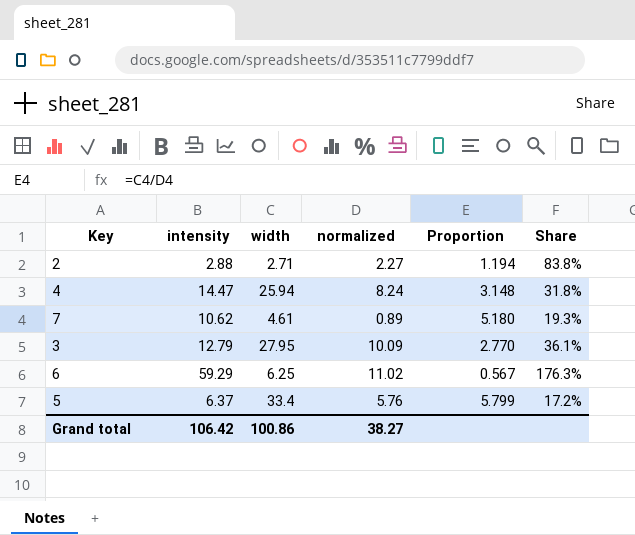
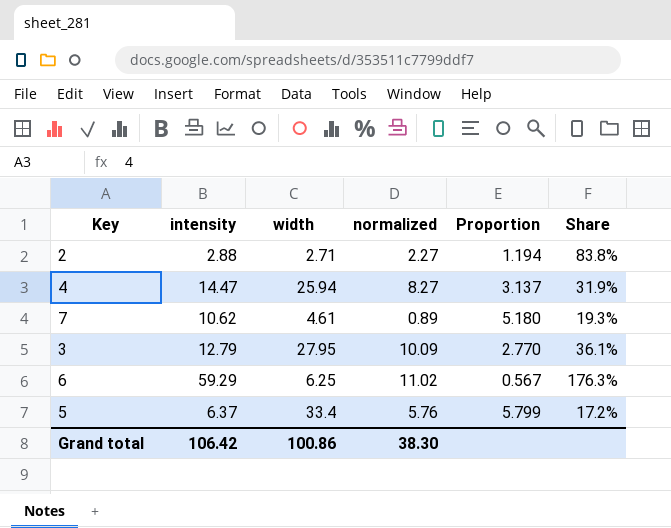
4 | normalized: 8.24 -> 8.27
4 | Proportion: 3.148 -> 3.137
4 | Share: 31.8% -> 31.9%
Grand total | normalized: 38.27 -> 38.30

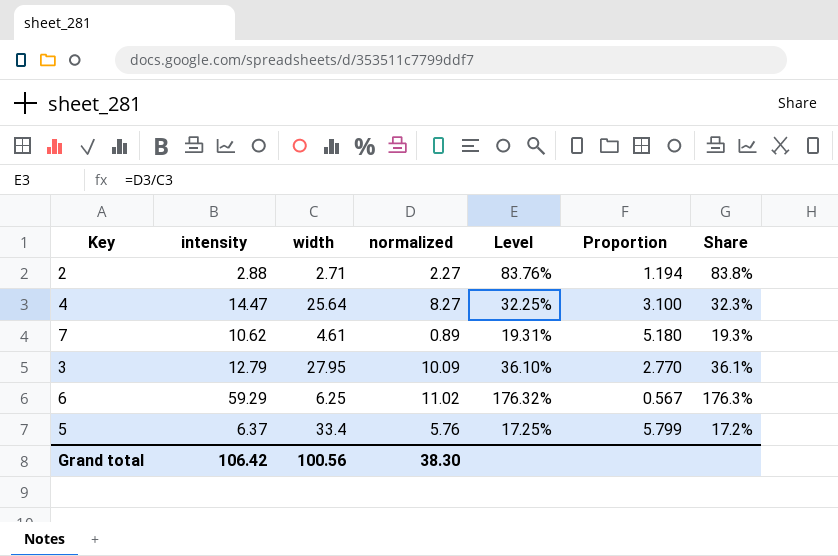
column Level | formula: none -> [normalized] / [width]
4 | width: 25.94 -> 25.64
4 | Proportion: 3.137 -> 3.100
4 | Share: 31.9% -> 32.3%
Grand total | width: 100.86 -> 100.56

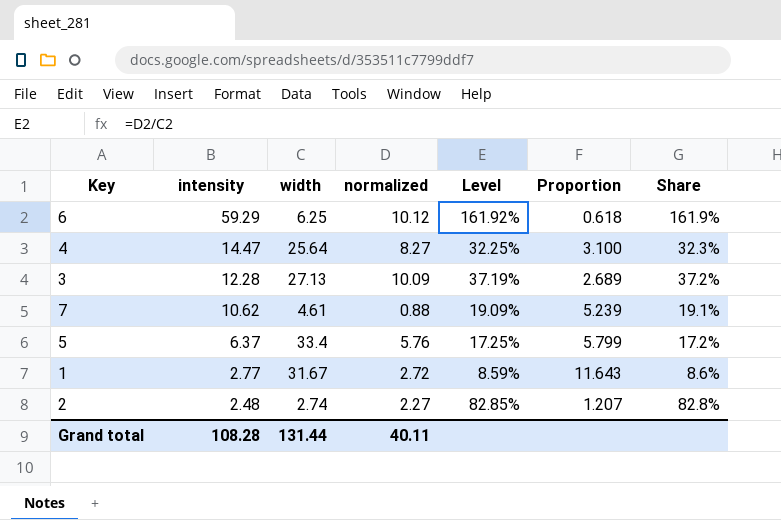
row order: none -> intensity descending
6 | normalized: 11.02 -> 10.12
6 | Level: 176.32% -> 161.92%
6 | Proportion: 0.567 -> 0.618
6 | Share: 176.3% -> 161.9%
3 | intensity: 12.79 -> 12.28
3 | width: 27.95 -> 27.13
3 | Level: 36.10% -> 37.19%
3 | Proportion: 2.770 -> 2.689
3 | Share: 36.1% -> 37.2%
7 | normalized: 0.89 -> 0.88
7 | Level: 19.31% -> 19.09%
7 | Proportion: 5.180 -> 5.239
7 | Share: 19.3% -> 19.1%
row 1: none -> 2.77 | 31.67 | 2.72 | 8.59% | 11.643 | 8.6%
2 | intensity: 2.88 -> 2.48
2 | width: 2.71 -> 2.74
2 | Level: 83.76% -> 82.85%
2 | Proportion: 1.194 -> 1.207
2 | Share: 83.8% -> 82.8%
Grand total | intensity: 106.42 -> 108.28
Grand total | width: 100.56 -> 131.44
Grand total | normalized: 38.30 -> 40.11

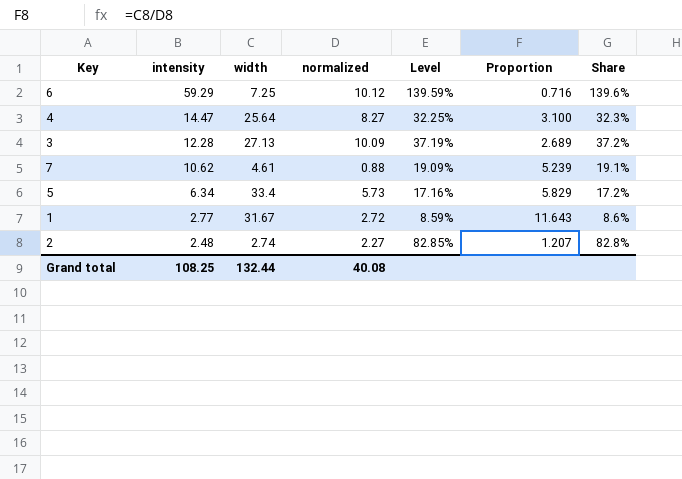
6 | width: 6.25 -> 7.25
6 | Level: 161.92% -> 139.59%
6 | Proportion: 0.618 -> 0.716
6 | Share: 161.9% -> 139.6%
5 | intensity: 6.37 -> 6.34
5 | normalized: 5.76 -> 5.73
5 | Level: 17.25% -> 17.16%
5 | Proportion: 5.799 -> 5.829
Grand total | intensity: 108.28 -> 108.25
Grand total | width: 131.44 -> 132.44
Grand total | normalized: 40.11 -> 40.08

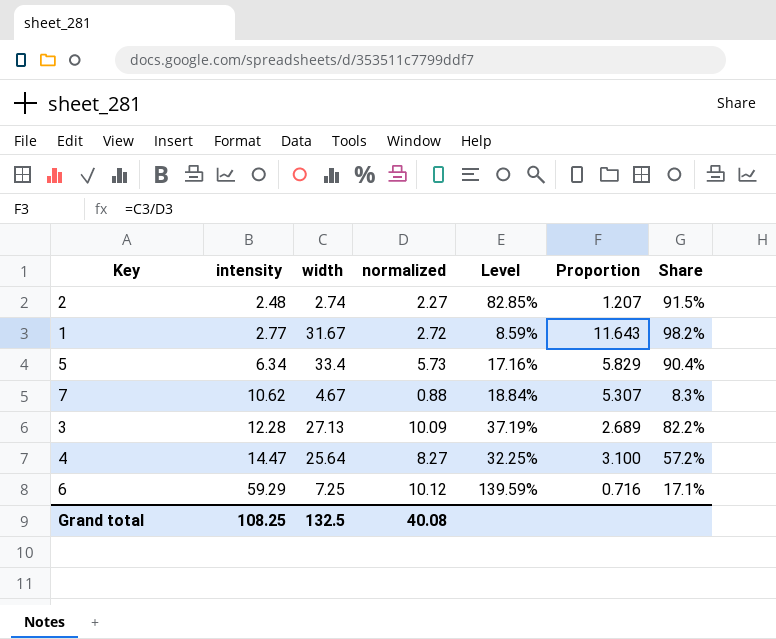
row order: intensity descending -> intensity ascending
column Share | formula: [normalized] / [width] -> [normalized] / [intensity]
7 | width: 4.61 -> 4.67
7 | Level: 19.09% -> 18.84%
7 | Proportion: 5.239 -> 5.307
Grand total | width: 132.44 -> 132.5

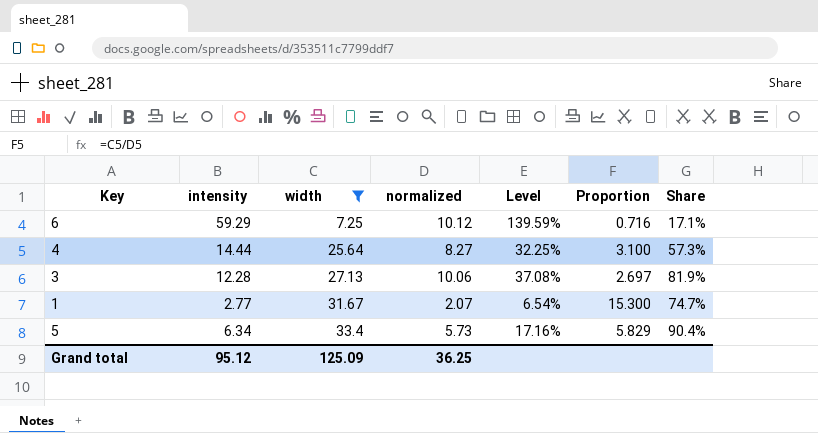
filter: none -> width >= 7.25
row order: intensity ascending -> width ascending
4 | intensity: 14.47 -> 14.44
4 | Share: 57.2% -> 57.3%
3 | normalized: 10.09 -> 10.06
3 | Level: 37.19% -> 37.08%
3 | Proportion: 2.689 -> 2.697
3 | Share: 82.2% -> 81.9%
1 | normalized: 2.72 -> 2.07
1 | Level: 8.59% -> 6.54%
1 | Proportion: 11.643 -> 15.300
1 | Share: 98.2% -> 74.7%
Grand total | intensity: 108.25 -> 95.12
Grand total | width: 132.5 -> 125.09
Grand total | normalized: 40.08 -> 36.25

